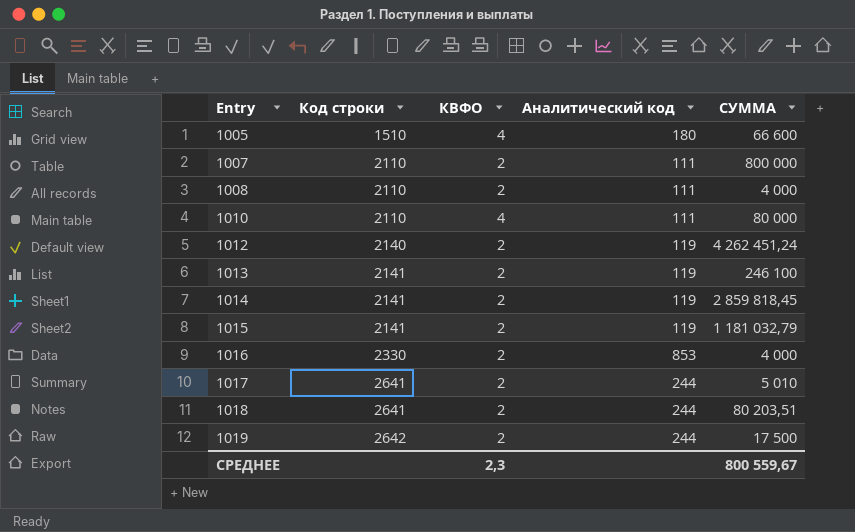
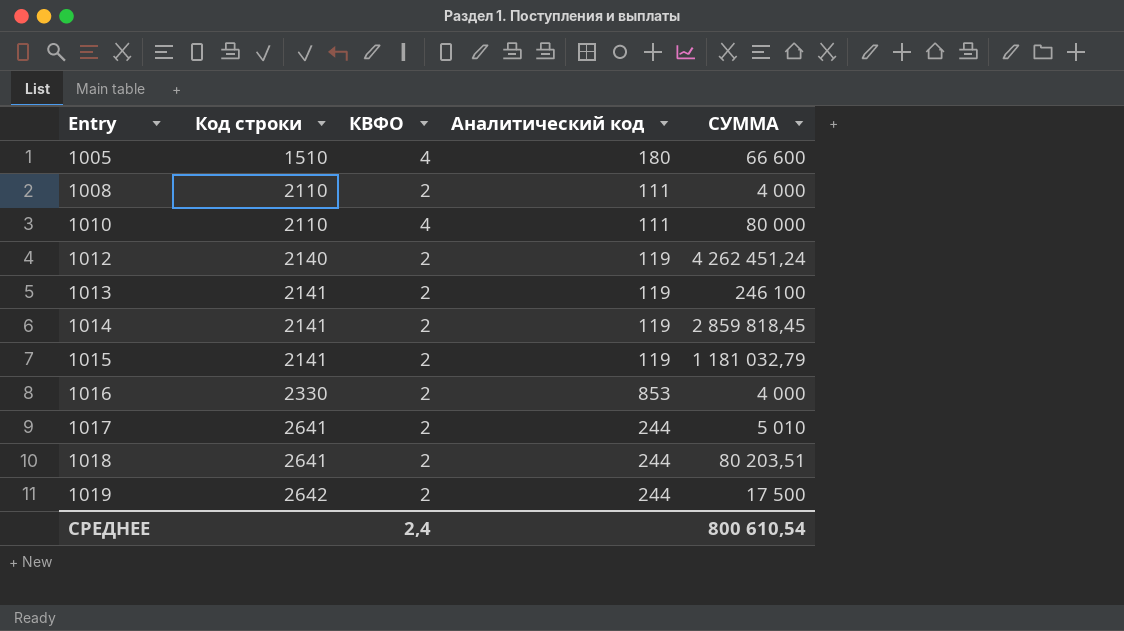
row 1007: 2110 | 2 | 111 | 800 000 -> none
СРЕДНЕЕ | КВФО: 2,3 -> 2,4
СРЕДНЕЕ | СУММА: 800 559,67 -> 800 610,54

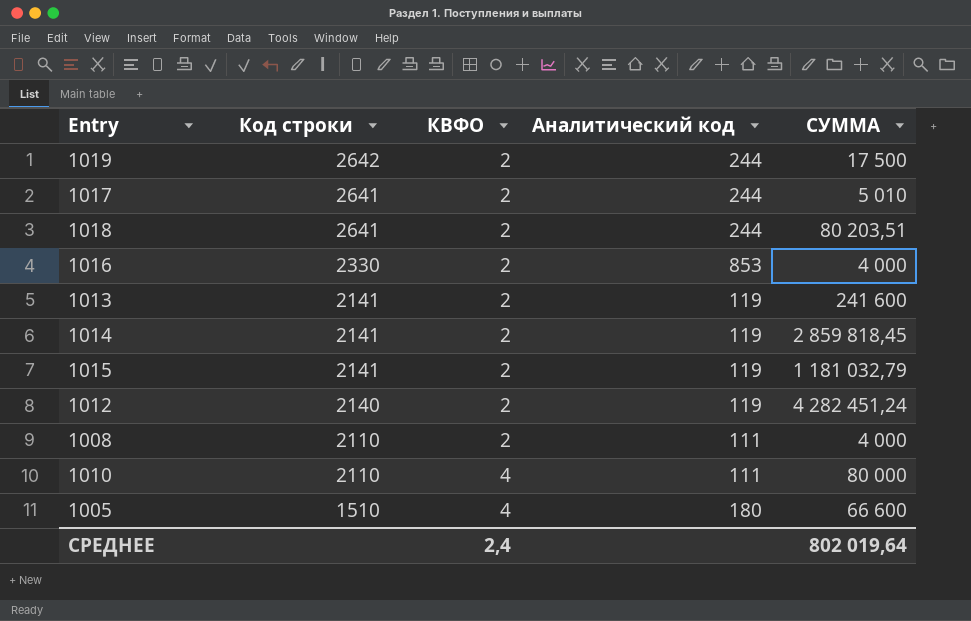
row order: Entry ascending -> Код строки descending
1013 | СУММА: 246 100 -> 241 600
1012 | СУММА: 4 262 451,24 -> 4 282 451,24
СРЕДНЕЕ | СУММА: 800 610,54 -> 802 019,64

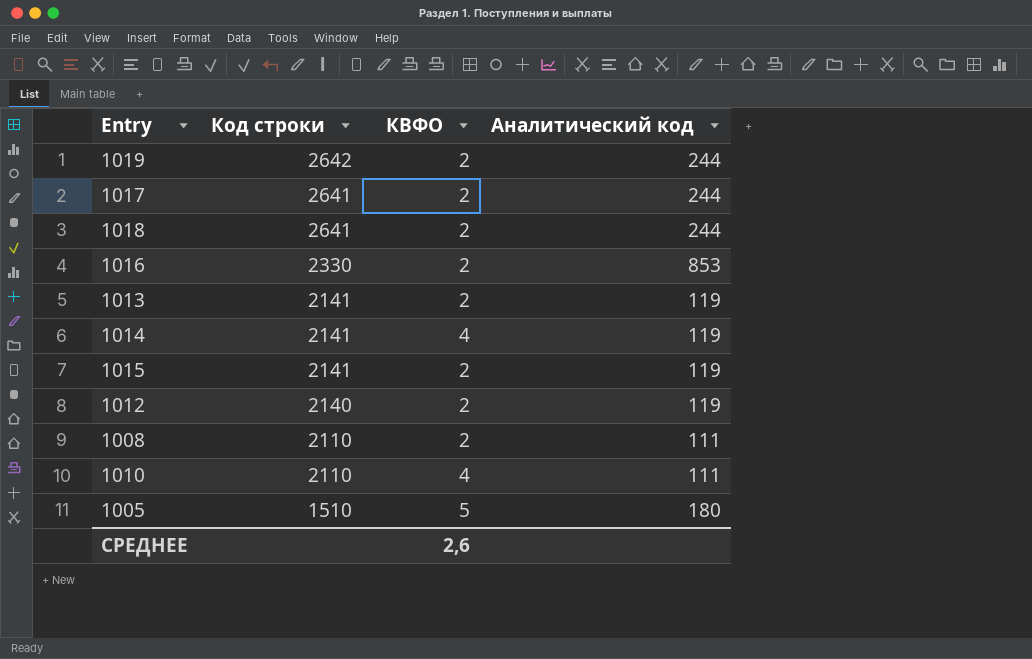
column СУММА | position: 5 -> none
1014 | КВФО: 2 -> 4
1005 | КВФО: 4 -> 5
СРЕДНЕЕ | КВФО: 2,4 -> 2,6

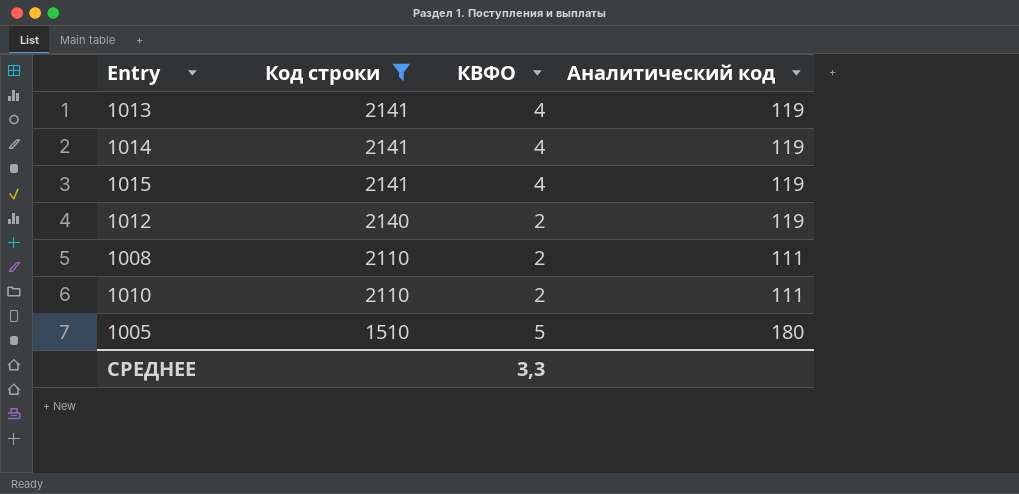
filter: none -> Код строки <= 2141
1013 | КВФО: 2 -> 4
1015 | КВФО: 2 -> 4
1010 | КВФО: 4 -> 2
СРЕДНЕЕ | КВФО: 2,6 -> 3,3

